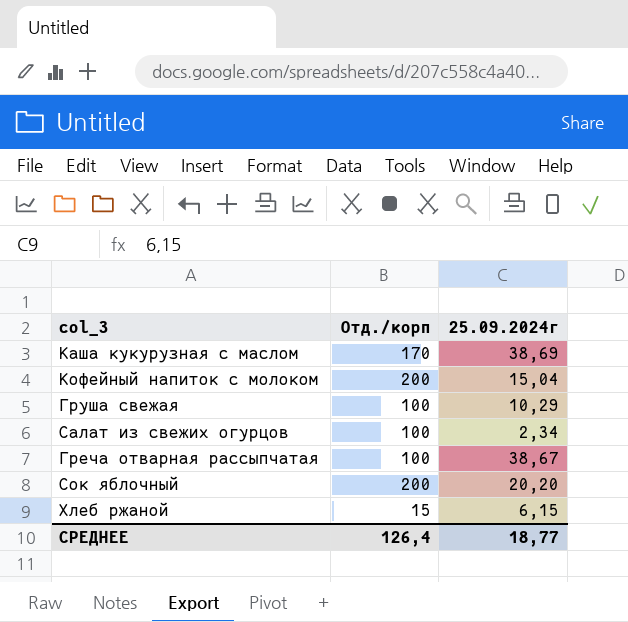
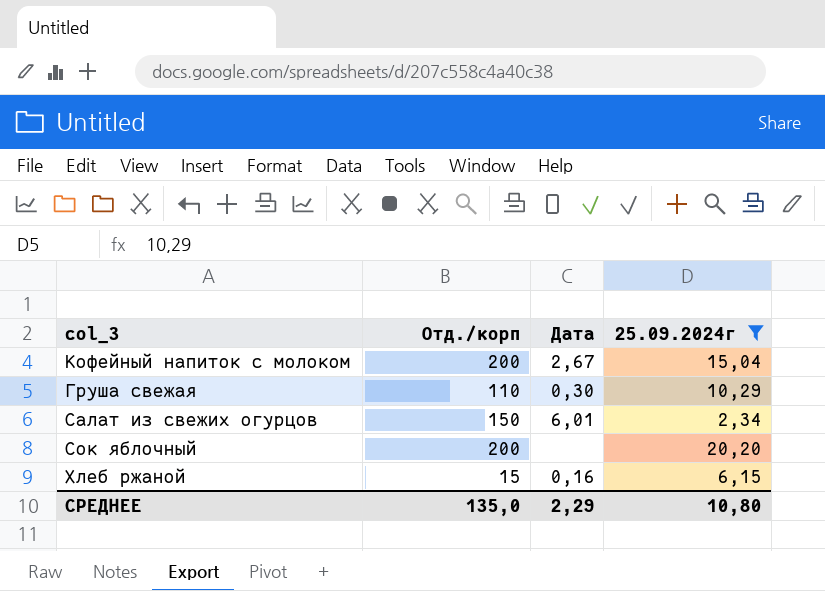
filter: none -> 25.09.2024г <= 20,20
column Дата | position: none -> 3
Груша свежая | Отд./корп: 100 -> 110
Салат из свежих огурцов | Отд./корп: 100 -> 150
СРЕДНЕЕ | Отд./корп: 126,4 -> 135,0
СРЕДНЕЕ | 25.09.2024г: 18,77 -> 10,80

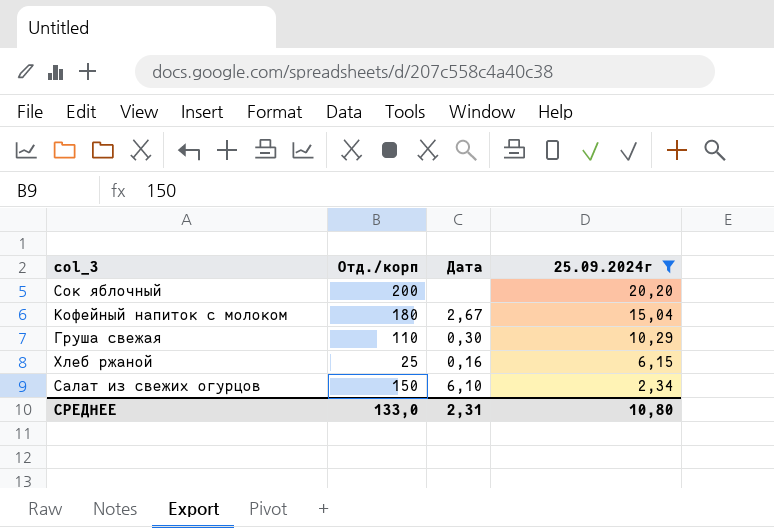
row order: none -> 25.09.2024г descending
Кофейный напиток с молоком | Отд./корп: 200 -> 180
Хлеб ржаной | Отд./корп: 15 -> 25
Салат из свежих огурцов | Дата: 6,01 -> 6,10
СРЕДНЕЕ | Отд./корп: 135,0 -> 133,0
СРЕДНЕЕ | Дата: 2,29 -> 2,31

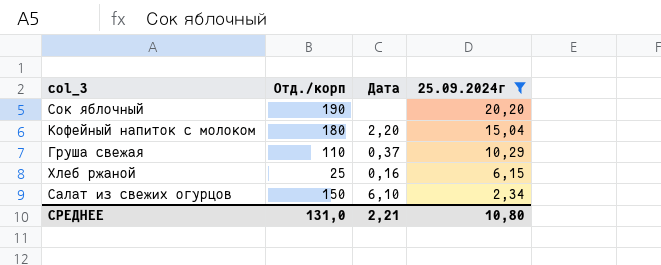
Сок яблочный | Отд./корп: 200 -> 190
Кофейный напиток с молоком | Дата: 2,67 -> 2,20
Груша свежая | Дата: 0,30 -> 0,37
СРЕДНЕЕ | Отд./корп: 133,0 -> 131,0
СРЕДНЕЕ | Дата: 2,31 -> 2,21

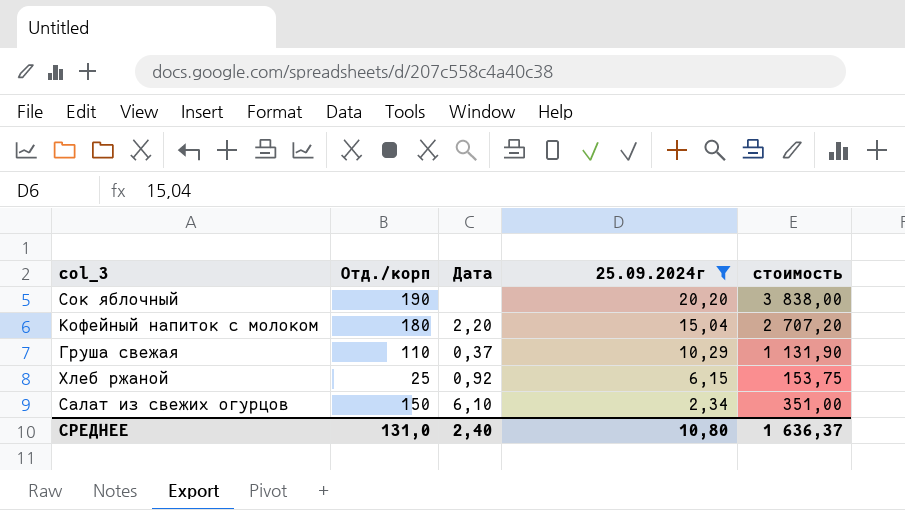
column стоимость | formula: none -> [Отд./корп] * [25.09.2024г]
Хлеб ржаной | Дата: 0,16 -> 0,92
СРЕДНЕЕ | Дата: 2,21 -> 2,40

